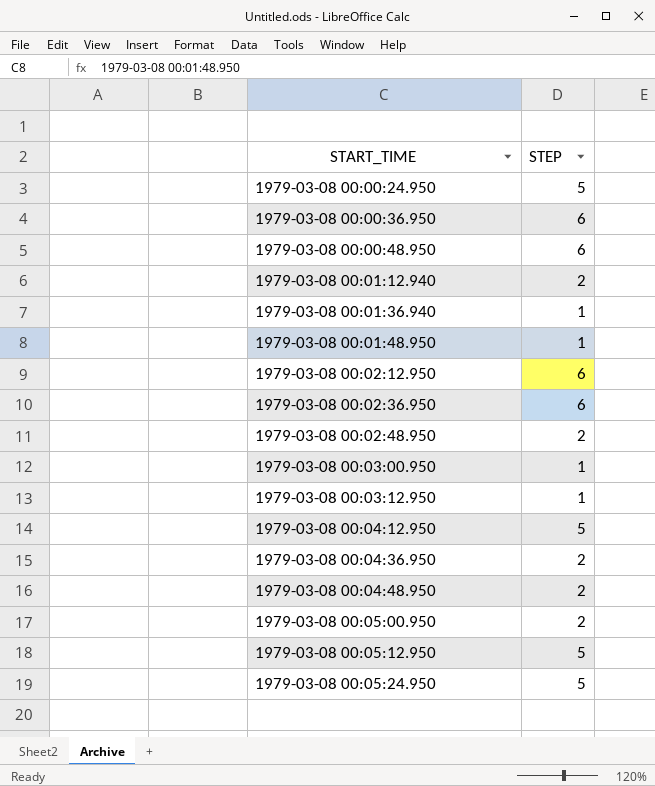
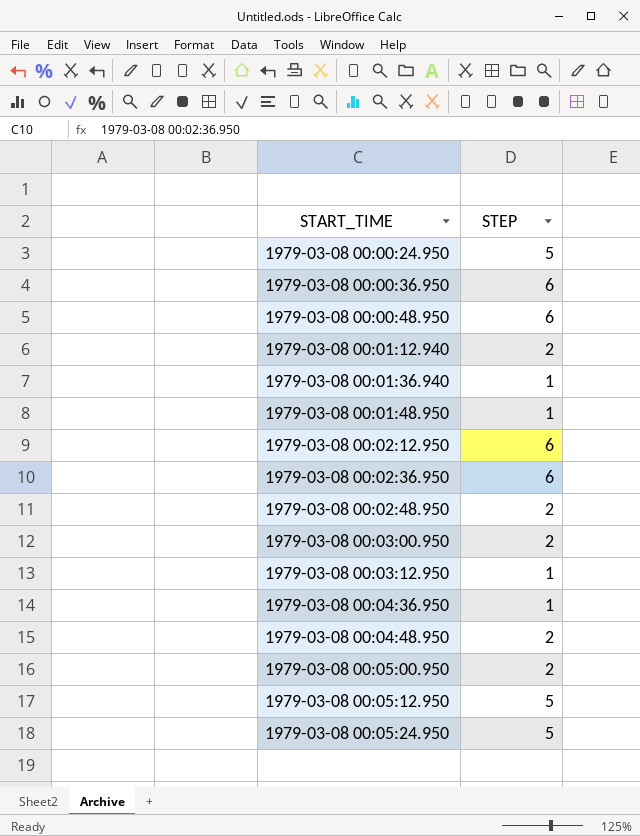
row 1979-03-08 00:04:12.950: 5 -> none
1979-03-08 00:03:00.950 | STEP: 1 -> 2
1979-03-08 00:04:36.950 | STEP: 2 -> 1

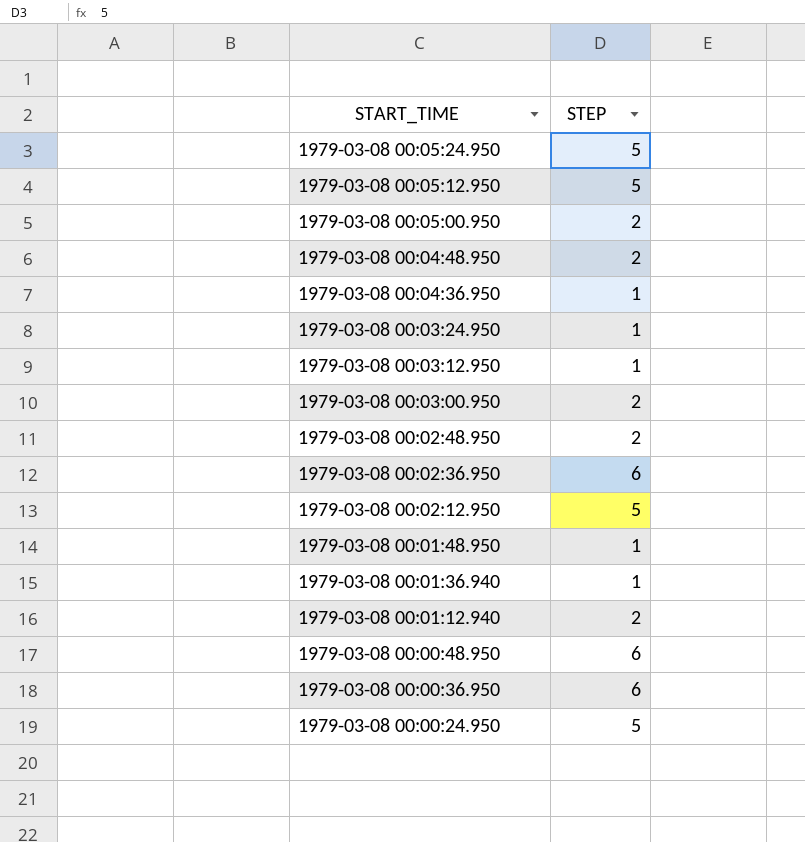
row order: START_TIME ascending -> START_TIME descending
row 1979-03-08 00:03:24.950: none -> 1
1979-03-08 00:02:12.950 | STEP: 6 -> 5

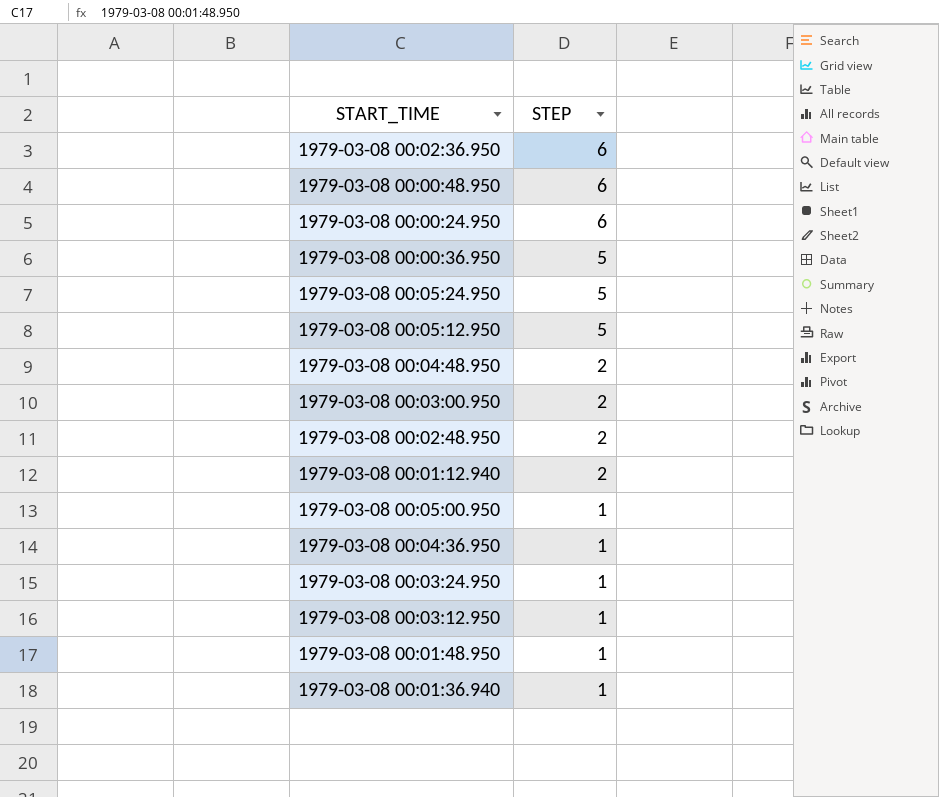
row order: START_TIME descending -> STEP descending
row 1979-03-08 00:02:12.950: 5 -> none
1979-03-08 00:00:24.950 | STEP: 5 -> 6
1979-03-08 00:00:36.950 | STEP: 6 -> 5
1979-03-08 00:05:00.950 | STEP: 2 -> 1

